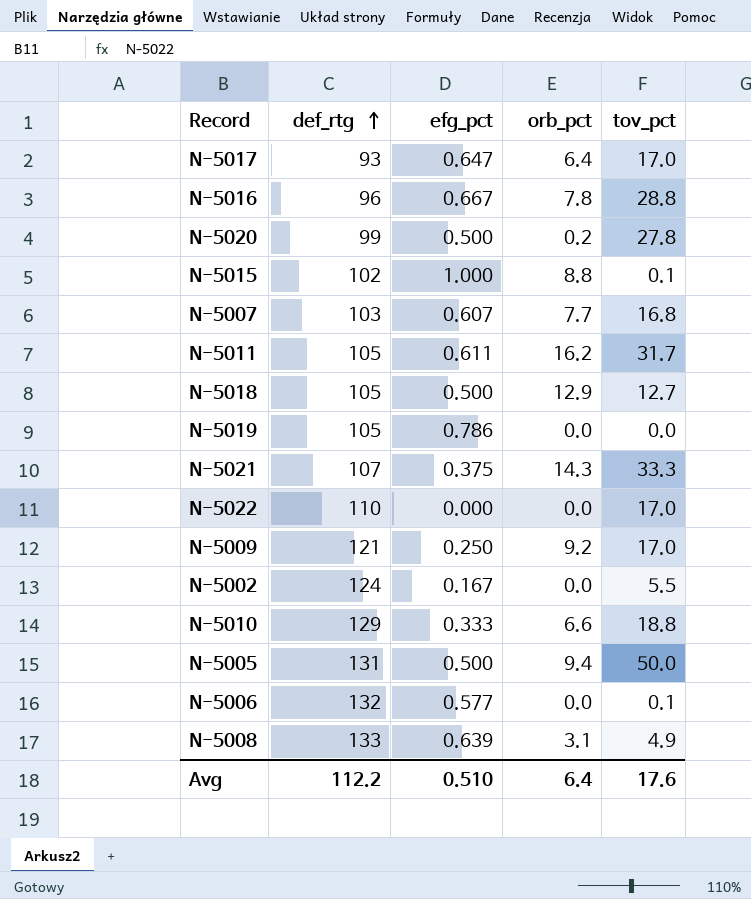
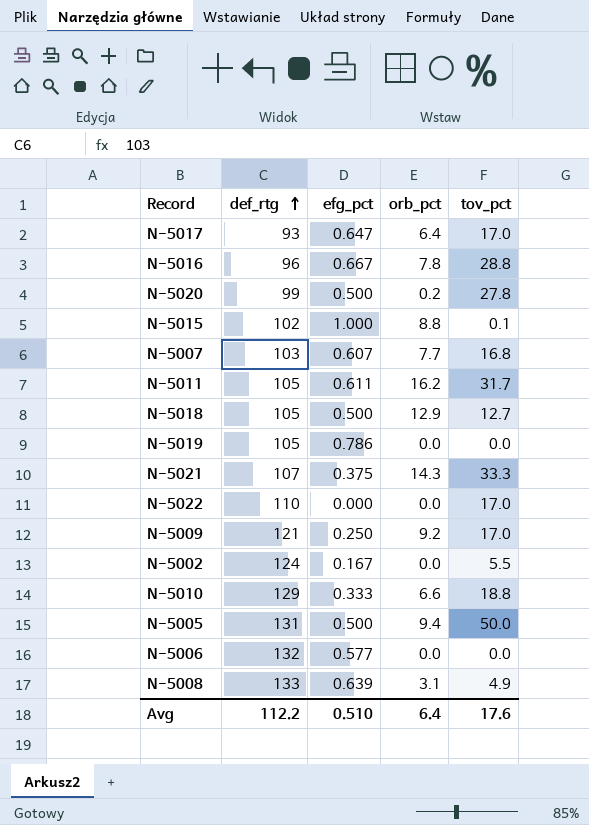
N-5006 | tov_pct: 0.1 -> 0.0

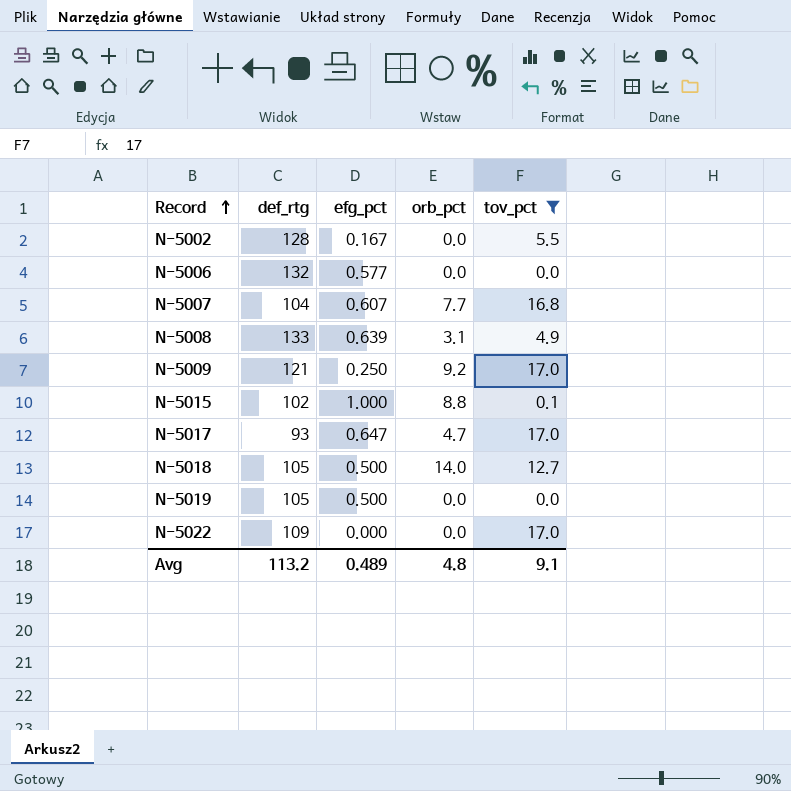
filter: none -> tov_pct <= 17.0
row order: def_rtg ascending -> Record ascending
N-5002 | def_rtg: 124 -> 128
N-5007 | def_rtg: 103 -> 104
N-5017 | orb_pct: 6.4 -> 4.7
N-5018 | orb_pct: 12.9 -> 14.0
N-5019 | efg_pct: 0.786 -> 0.500
N-5022 | def_rtg: 110 -> 109
Avg | def_rtg: 112.2 -> 113.2
Avg | efg_pct: 0.510 -> 0.489
Avg | orb_pct: 6.4 -> 4.8
Avg | tov_pct: 17.6 -> 9.1

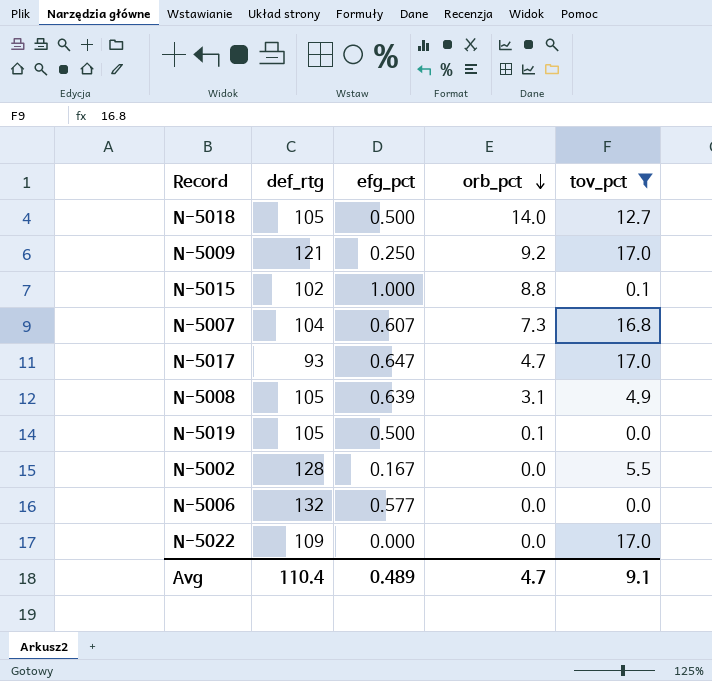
row order: Record ascending -> orb_pct descending
N-5007 | orb_pct: 7.7 -> 7.3
N-5008 | def_rtg: 133 -> 105
N-5019 | orb_pct: 0.0 -> 0.1
Avg | def_rtg: 113.2 -> 110.4
Avg | orb_pct: 4.8 -> 4.7

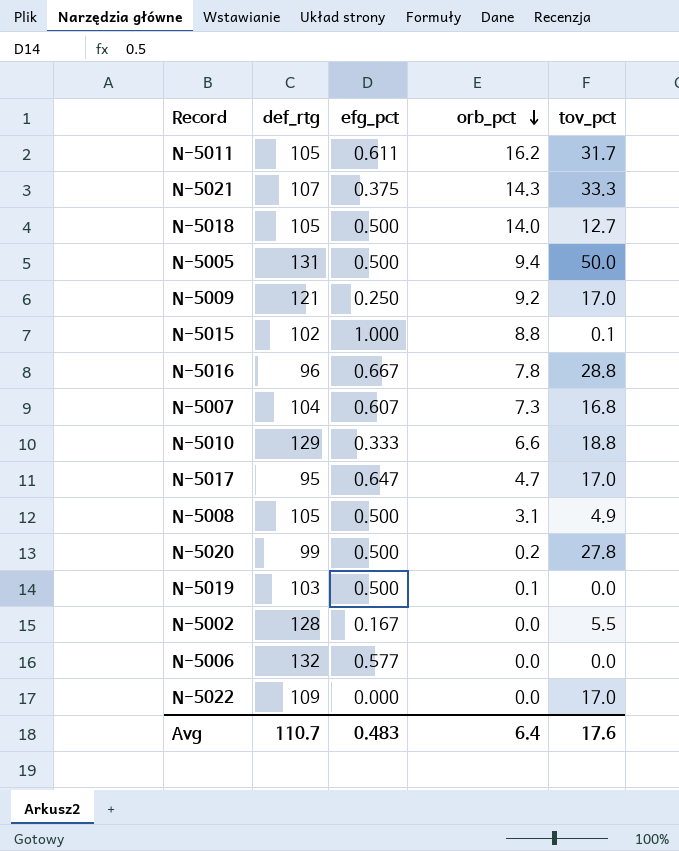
filter: tov_pct <= 17.0 -> none
N-5017 | def_rtg: 93 -> 95
N-5008 | efg_pct: 0.639 -> 0.500
N-5019 | def_rtg: 105 -> 103
Avg | def_rtg: 110.4 -> 110.7
Avg | efg_pct: 0.489 -> 0.483
Avg | orb_pct: 4.7 -> 6.4
Avg | tov_pct: 9.1 -> 17.6

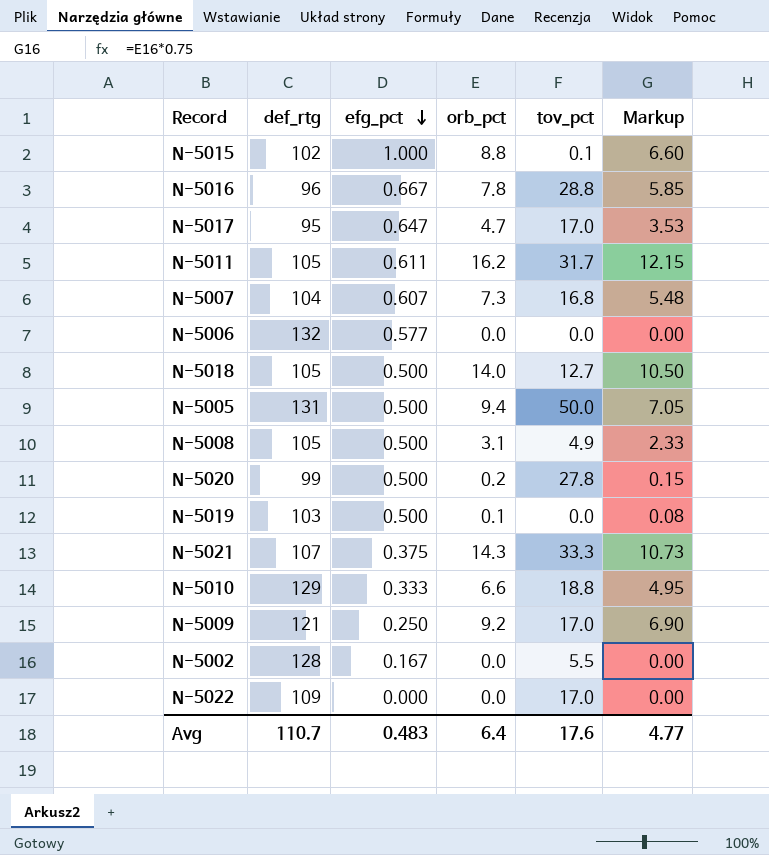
row order: orb_pct descending -> efg_pct descending
column Markup | formula: none -> [orb_pct] * 0.75

